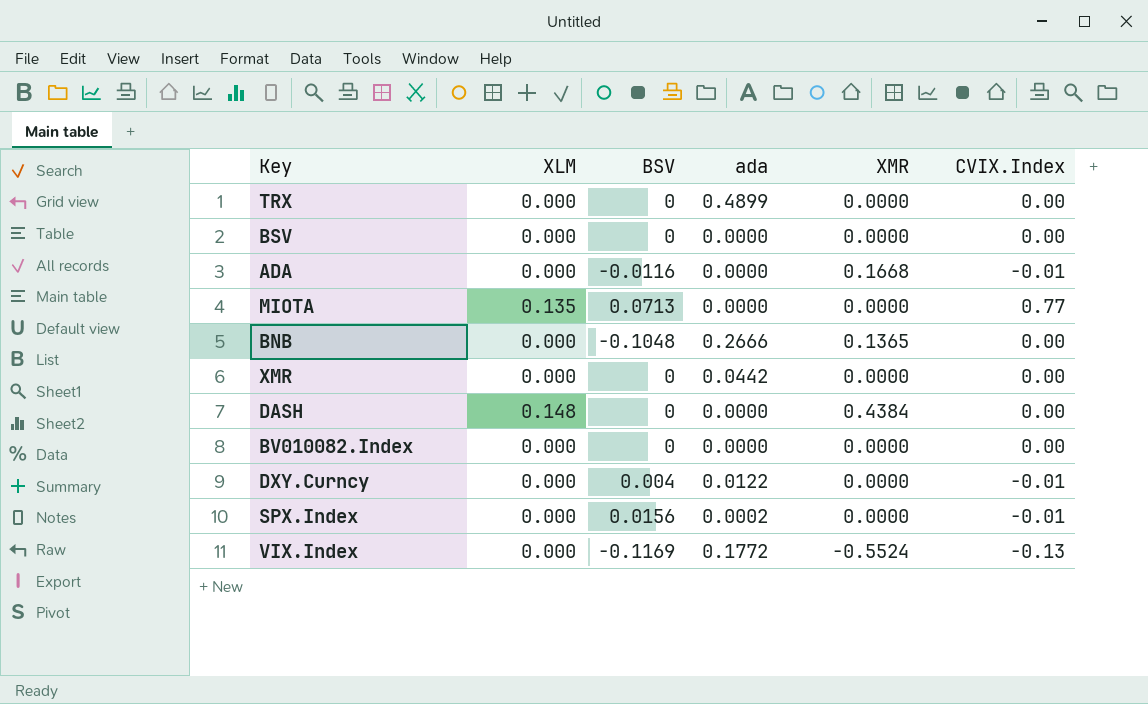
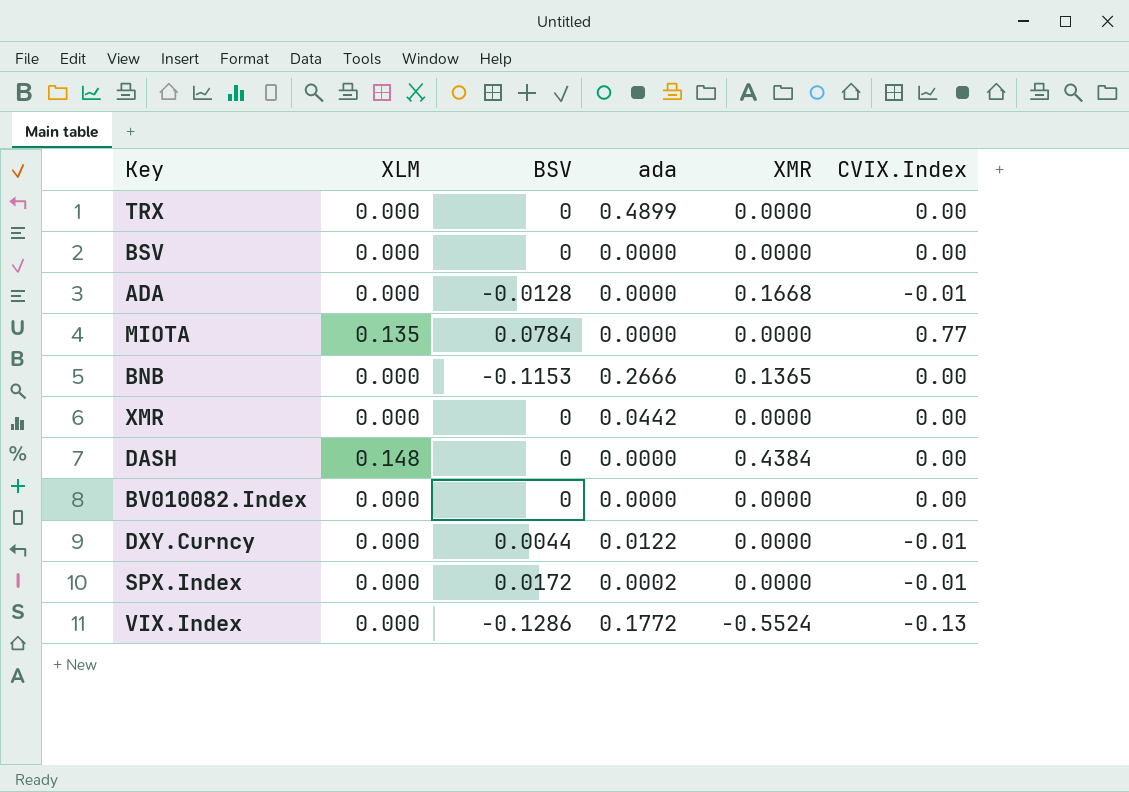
ADA | BSV: -0.0116 -> -0.0128
MIOTA | BSV: 0.0713 -> 0.0784
BNB | BSV: -0.1048 -> -0.1153
DXY.Curncy | BSV: 0.004 -> 0.0044
SPX.Index | BSV: 0.0156 -> 0.0172
VIX.Index | BSV: -0.1169 -> -0.1286

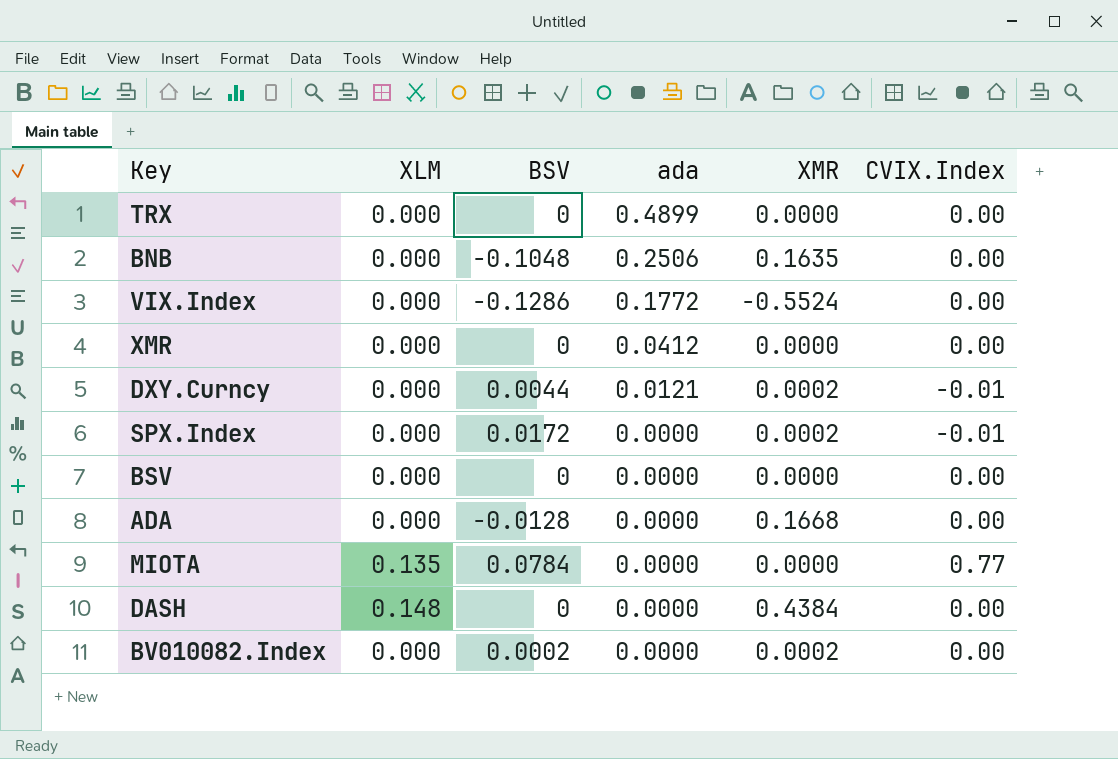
row order: none -> ada descending
BNB | BSV: -0.1153 -> -0.1048
BNB | ada: 0.2666 -> 0.2506
BNB | XMR: 0.1365 -> 0.1635
VIX.Index | CVIX.Index: -0.13 -> 0.00
XMR | ada: 0.0442 -> 0.0412
DXY.Curncy | ada: 0.0122 -> 0.0121
DXY.Curncy | XMR: 0.0000 -> 0.0002
SPX.Index | ada: 0.0002 -> 0.0000
SPX.Index | XMR: 0.0000 -> 0.0002
ADA | CVIX.Index: -0.01 -> 0.00
BV010082.Index | BSV: 0 -> 0.0002
BV010082.Index | XMR: 0.0000 -> 0.0002

